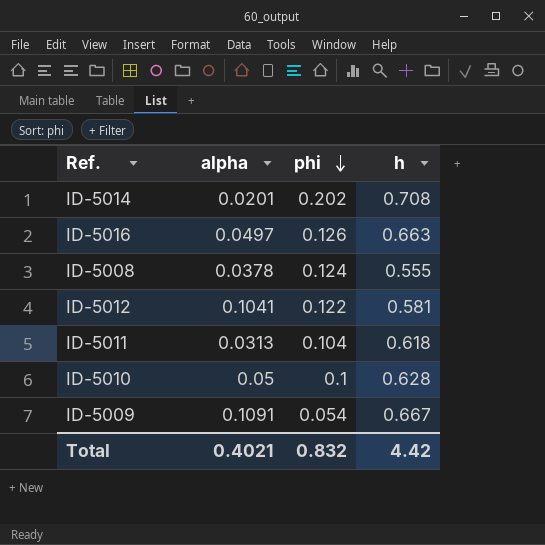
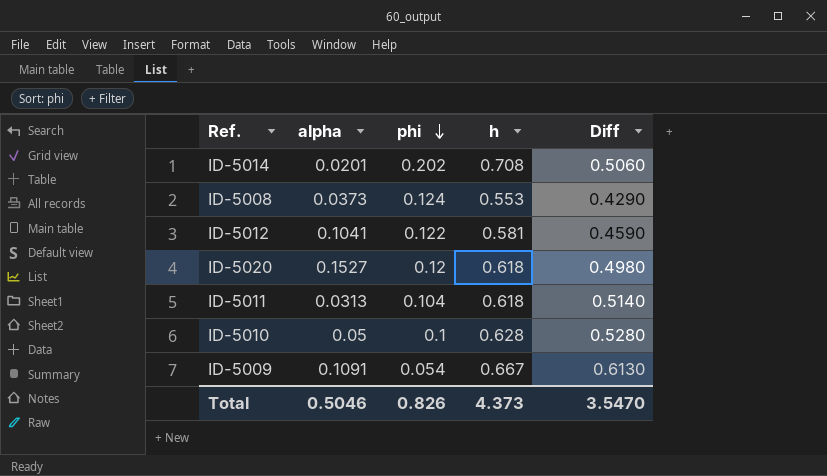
column Diff | formula: none -> [h] - [phi]
row ID-5016: 0.0497 | 0.126 | 0.663 -> none
ID-5008 | alpha: 0.0378 -> 0.0373
ID-5008 | h: 0.555 -> 0.553
row ID-5020: none -> 0.1527 | 0.12 | 0.618 | 0.4980
Total | alpha: 0.4021 -> 0.5046
Total | phi: 0.832 -> 0.826
Total | h: 4.42 -> 4.373

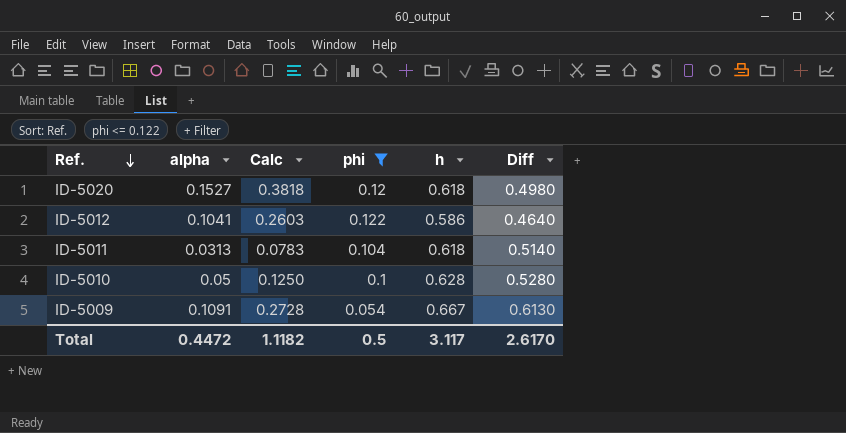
filter: none -> phi <= 0.122
row order: phi descending -> Ref. descending
column Calc | formula: none -> [alpha] * 2.5
ID-5012 | h: 0.581 -> 0.586
ID-5012 | Diff: 0.4590 -> 0.4640
Total | alpha: 0.5046 -> 0.4472
Total | phi: 0.826 -> 0.5
Total | h: 4.373 -> 3.117
Total | Diff: 3.5470 -> 2.6170

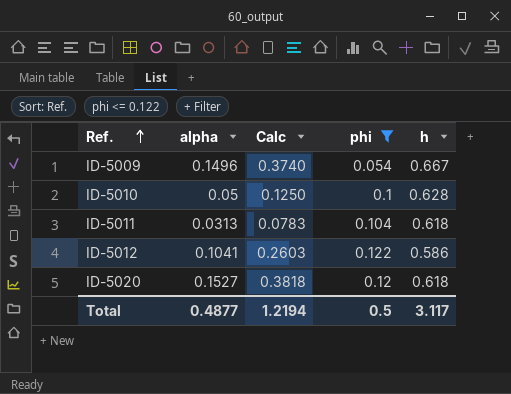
row order: Ref. descending -> Ref. ascending
column Diff | formula: [h] - [phi] -> none
ID-5009 | alpha: 0.1091 -> 0.1496
ID-5009 | Calc: 0.2728 -> 0.3740
Total | alpha: 0.4472 -> 0.4877
Total | Calc: 1.1182 -> 1.2194

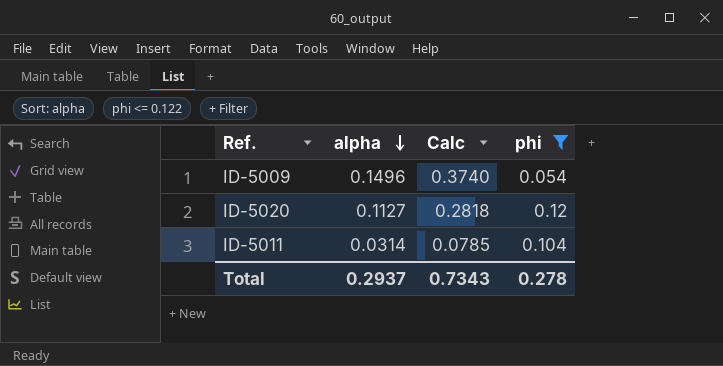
row order: Ref. ascending -> alpha descending
column h | position: 5 -> none
row ID-5010: 0.05 | 0.1250 | 0.1 | 0.628 -> none
row ID-5012: 0.1041 | 0.2603 | 0.122 | 0.586 -> none
ID-5020 | alpha: 0.1527 -> 0.1127
ID-5020 | Calc: 0.3818 -> 0.2818
ID-5011 | alpha: 0.0313 -> 0.0314
ID-5011 | Calc: 0.0783 -> 0.0785
Total | alpha: 0.4877 -> 0.2937
Total | Calc: 1.2194 -> 0.7343
Total | phi: 0.5 -> 0.278

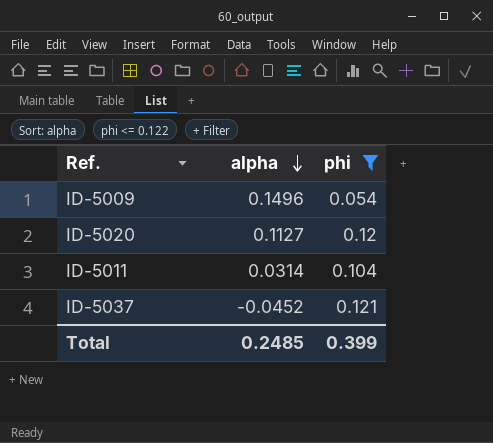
column Calc | formula: [alpha] * 2.5 -> none
row ID-5037: none -> -0.0452 | 0.121
Total | alpha: 0.2937 -> 0.2485
Total | phi: 0.278 -> 0.399

